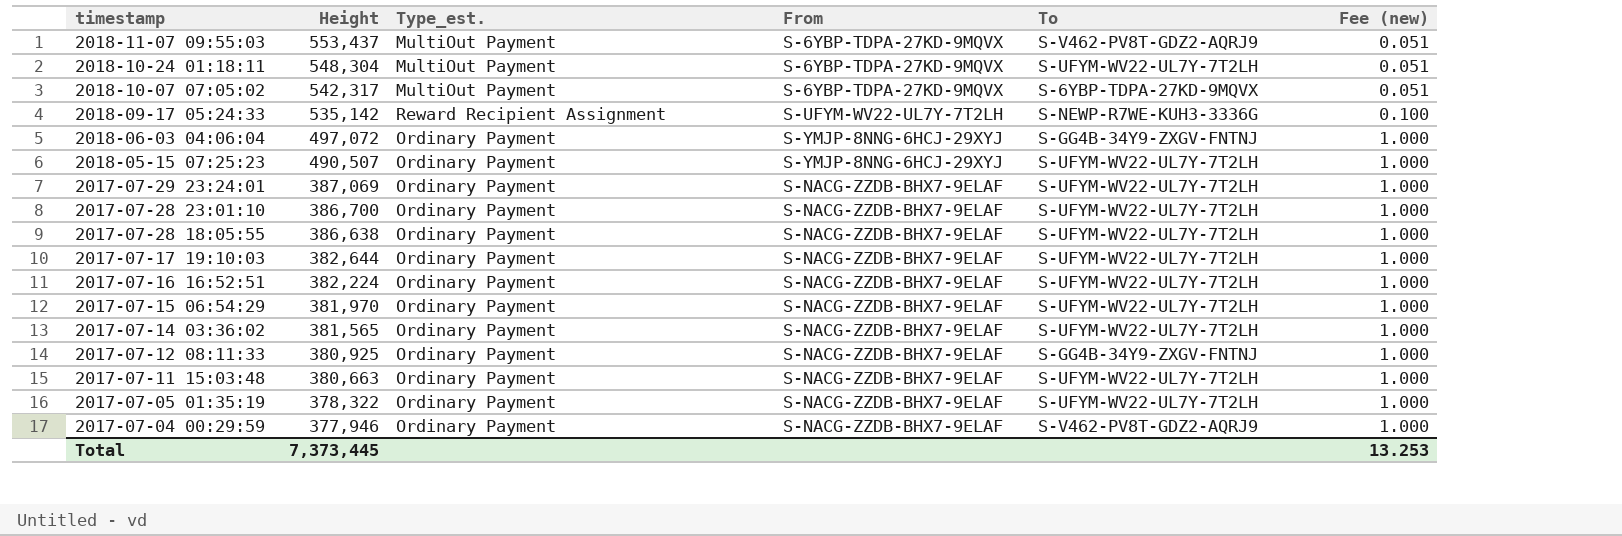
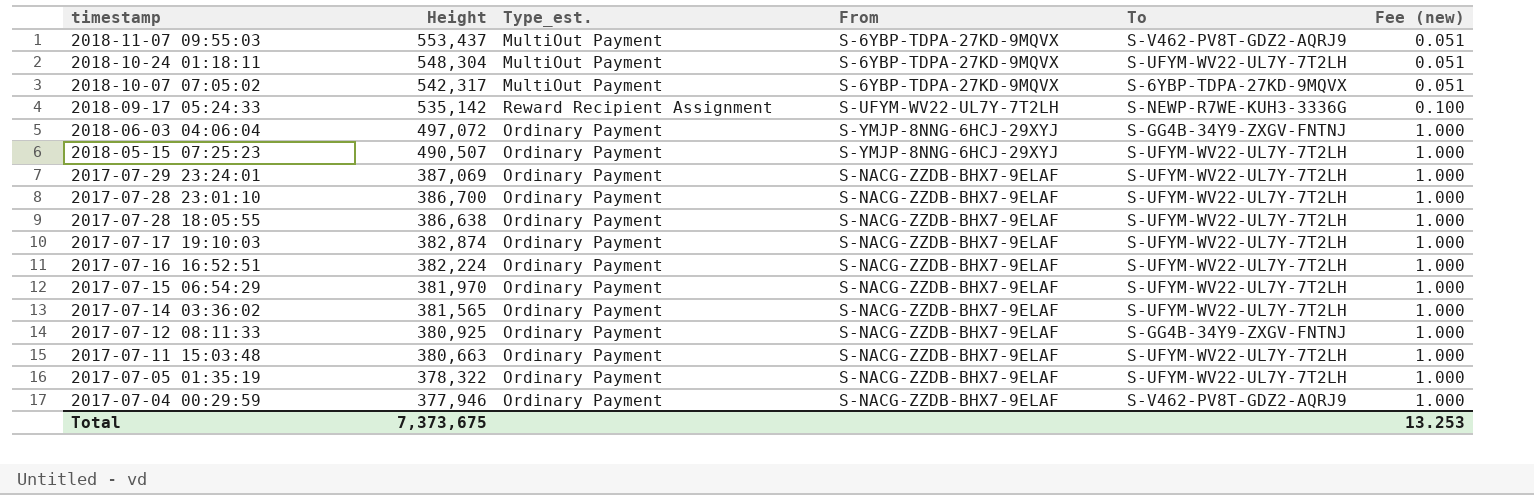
2017-07-17 19:10:03 | Height: 382,644 -> 382,874
Total | Height: 7,373,445 -> 7,373,675

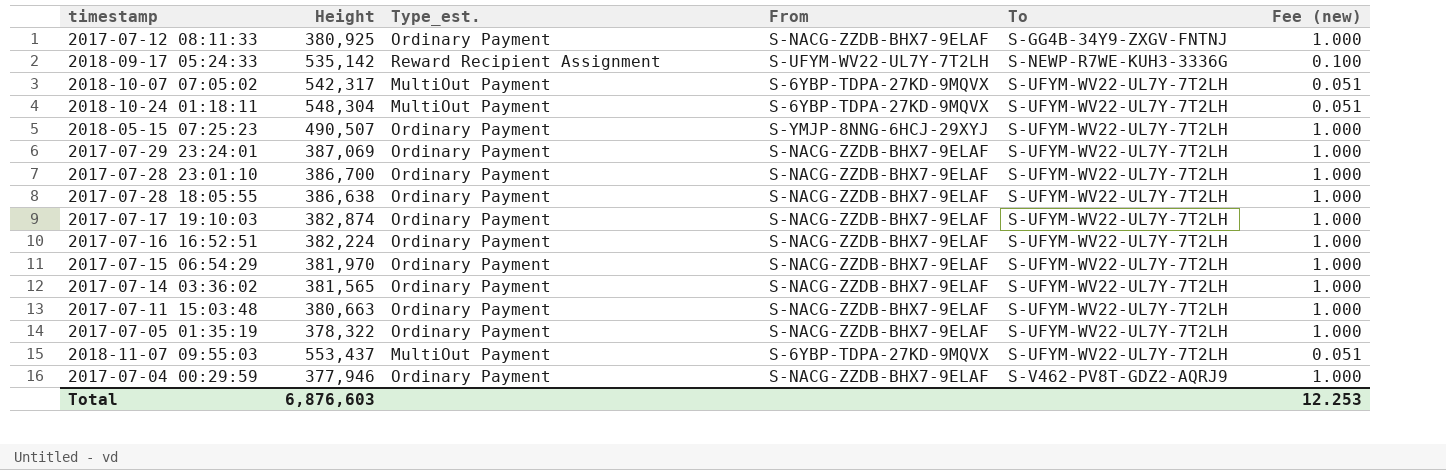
row order: timestamp descending -> To ascending
row 2018-06-03 04:06:04: 497,072 | Ordinary Payment | S-YMJP-8NNG-6HCJ-29XYJ | S-GG4B-34Y9-ZXGV-FNTNJ | 1.000 -> none
2018-10-07 07:05:02 | To: S-6YBP-TDPA-27KD-9MQVX -> S-UFYM-WV22-UL7Y-7T2LH
2018-11-07 09:55:03 | To: S-V462-PV8T-GDZ2-AQRJ9 -> S-UFYM-WV22-UL7Y-7T2LH
Total | Height: 7,373,675 -> 6,876,603
Total | Fee (new): 13.253 -> 12.253

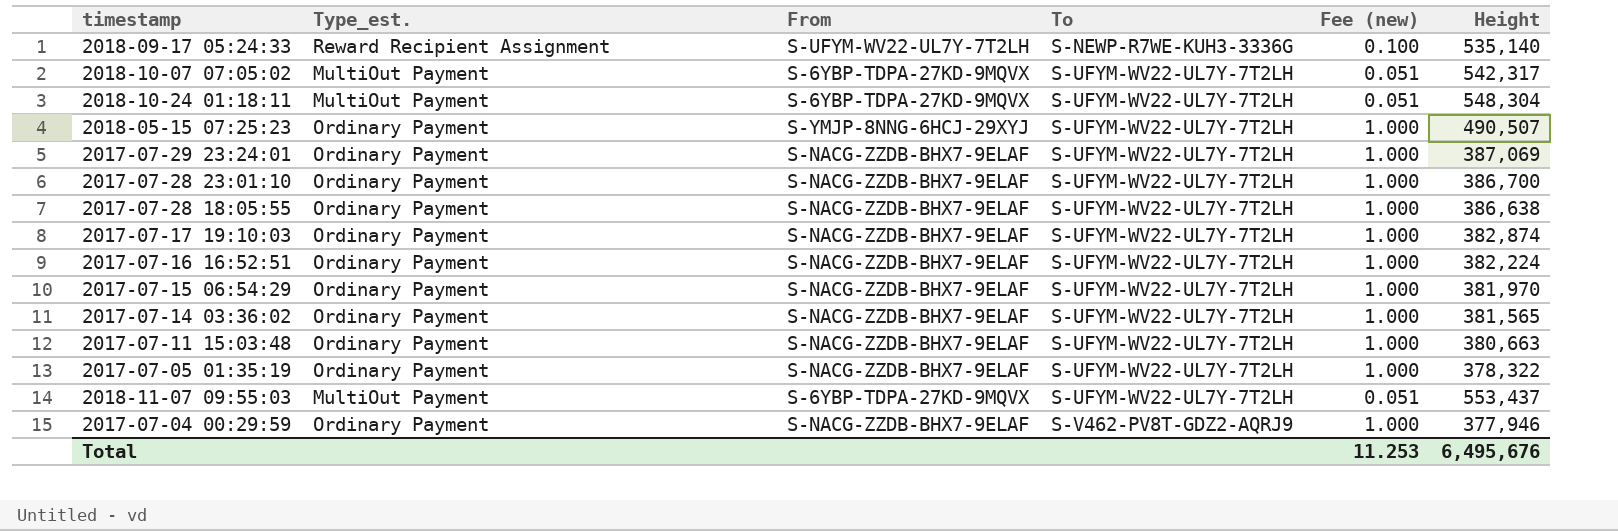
column Height | position: 2 -> 6
row 2017-07-12 08:11:33: 380,925 | Ordinary Payment | S-NACG-ZZDB-BHX7-9ELAF | S-GG4B-34Y9-ZXGV-FNTNJ | 1.000 -> none
2018-09-17 05:24:33 | Height: 535,142 -> 535,140
Total | Fee (new): 12.253 -> 11.253
Total | Height: 6,876,603 -> 6,495,676

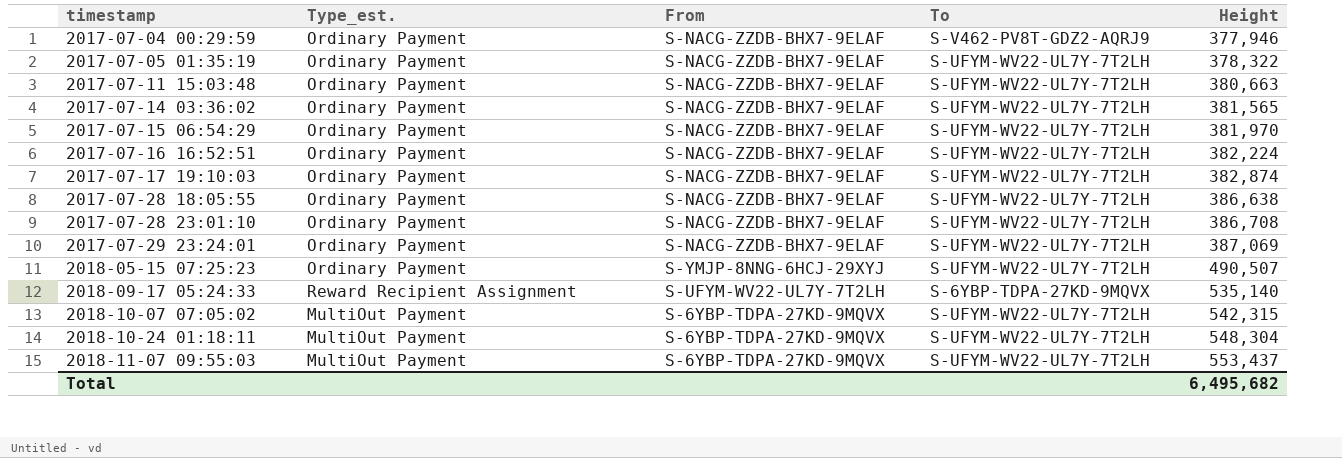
row order: To ascending -> timestamp ascending
column Fee (new) | position: 5 -> none
2017-07-28 23:01:10 | Height: 386,700 -> 386,708
2018-09-17 05:24:33 | To: S-NEWP-R7WE-KUH3-3336G -> S-6YBP-TDPA-27KD-9MQVX
2018-10-07 07:05:02 | Height: 542,317 -> 542,315
Total | Height: 6,495,676 -> 6,495,682

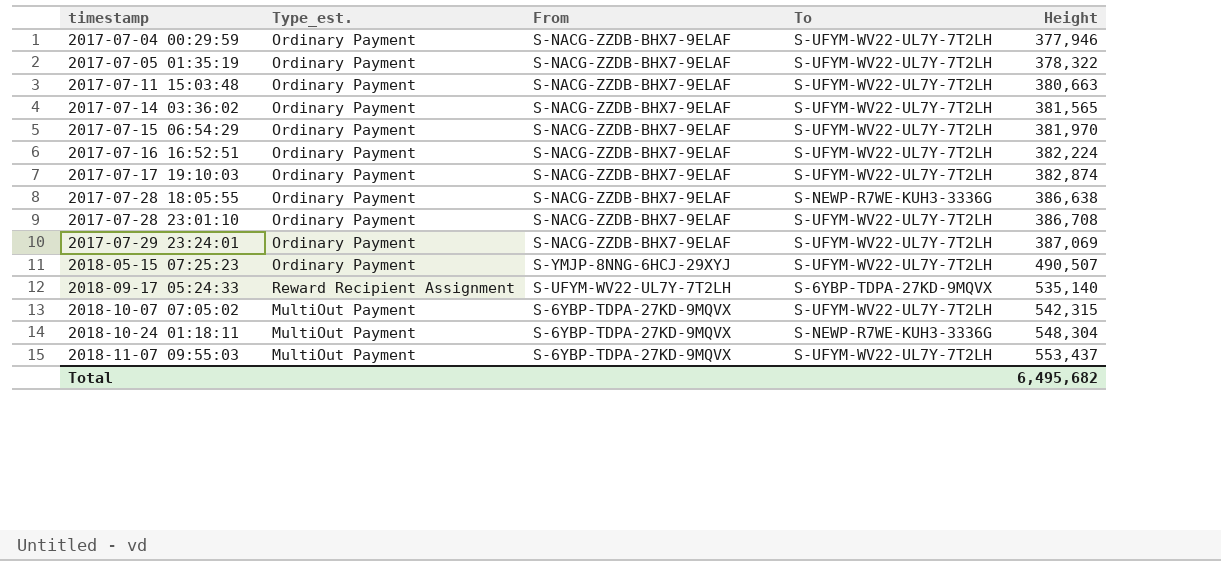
2017-07-04 00:29:59 | To: S-V462-PV8T-GDZ2-AQRJ9 -> S-UFYM-WV22-UL7Y-7T2LH
2017-07-28 18:05:55 | To: S-UFYM-WV22-UL7Y-7T2LH -> S-NEWP-R7WE-KUH3-3336G
2018-10-24 01:18:11 | To: S-UFYM-WV22-UL7Y-7T2LH -> S-NEWP-R7WE-KUH3-3336G

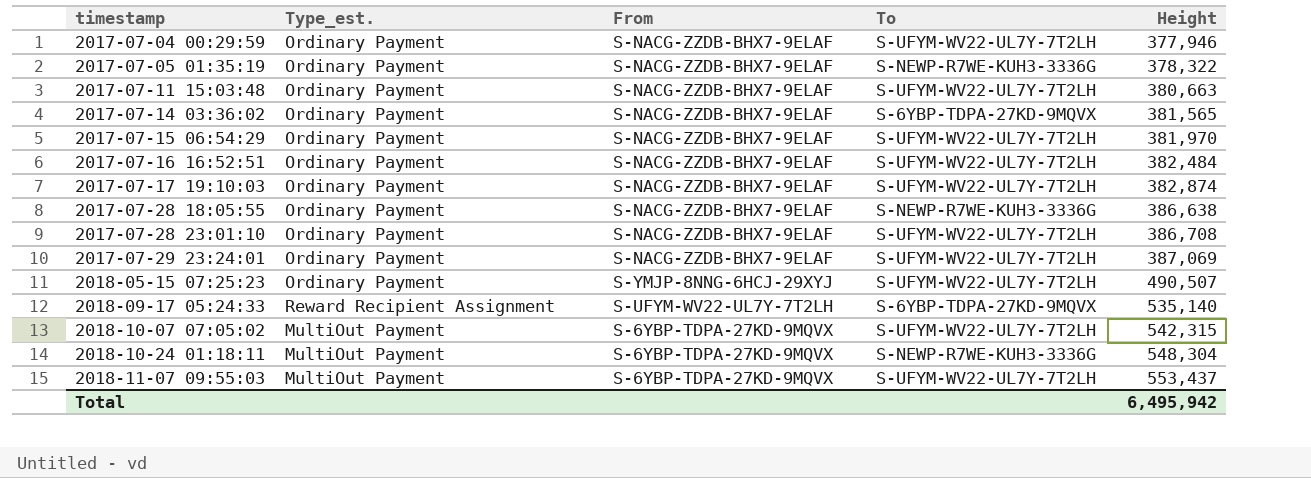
2017-07-05 01:35:19 | To: S-UFYM-WV22-UL7Y-7T2LH -> S-NEWP-R7WE-KUH3-3336G
2017-07-14 03:36:02 | To: S-UFYM-WV22-UL7Y-7T2LH -> S-6YBP-TDPA-27KD-9MQVX
2017-07-16 16:52:51 | Height: 382,224 -> 382,484
Total | Height: 6,495,682 -> 6,495,942

